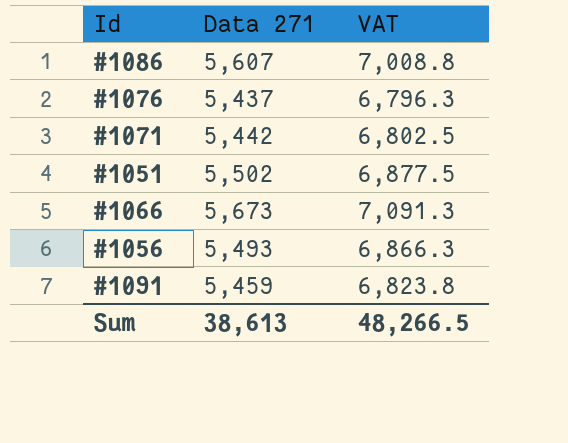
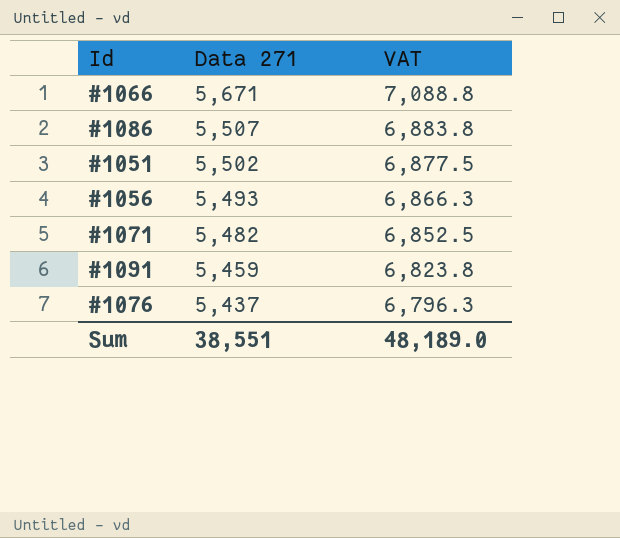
row order: none -> Data 271 descending
#1066 | Data 271: 5,673 -> 5,671
#1066 | VAT: 7,091.3 -> 7,088.8
#1086 | Data 271: 5,607 -> 5,507
#1086 | VAT: 7,008.8 -> 6,883.8
#1071 | Data 271: 5,442 -> 5,482
#1071 | VAT: 6,802.5 -> 6,852.5
Sum | Data 271: 38,613 -> 38,551
Sum | VAT: 48,266.5 -> 48,189.0

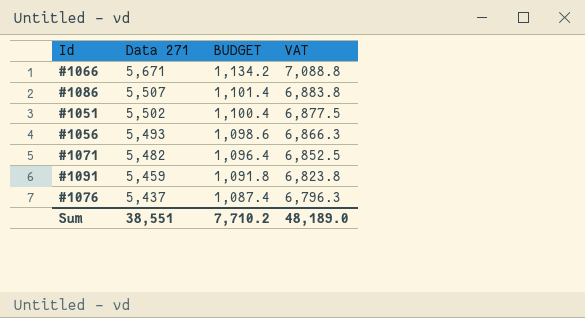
column BUDGET | formula: none -> [Data 271] * 0.2

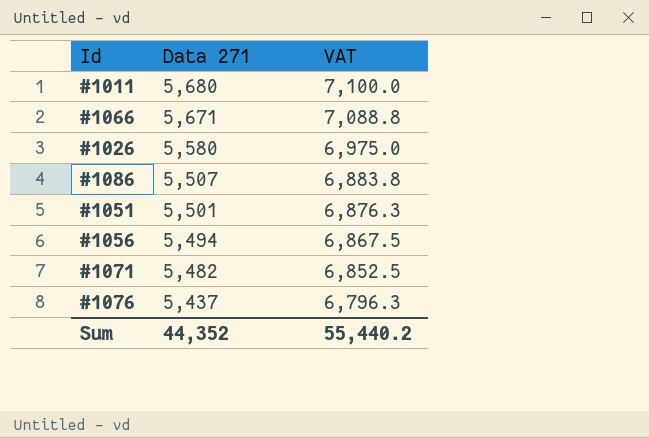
column BUDGET | formula: [Data 271] * 0.2 -> none
row #1091: 5,459 | 1,091.8 | 6,823.8 -> none
row #1011: none -> 5,680 | 7,100.0
row #1026: none -> 5,580 | 6,975.0
#1051 | Data 271: 5,502 -> 5,501
#1051 | VAT: 6,877.5 -> 6,876.3
#1056 | Data 271: 5,493 -> 5,494
#1056 | VAT: 6,866.3 -> 6,867.5
Sum | Data 271: 38,551 -> 44,352
Sum | VAT: 48,189.0 -> 55,440.2

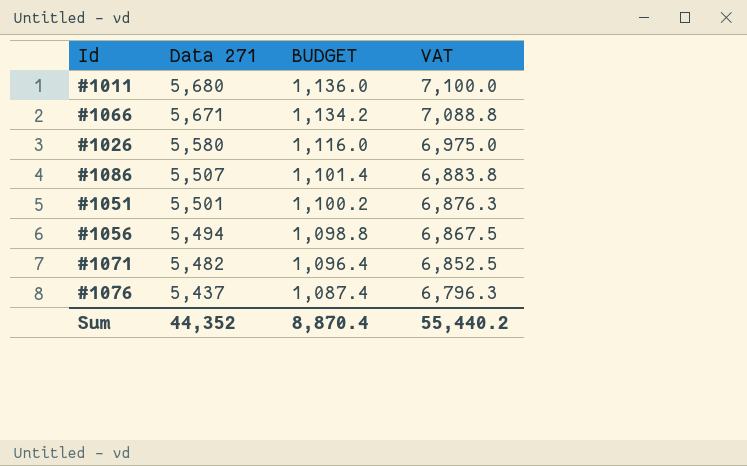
column BUDGET | formula: none -> [Data 271] * 0.2

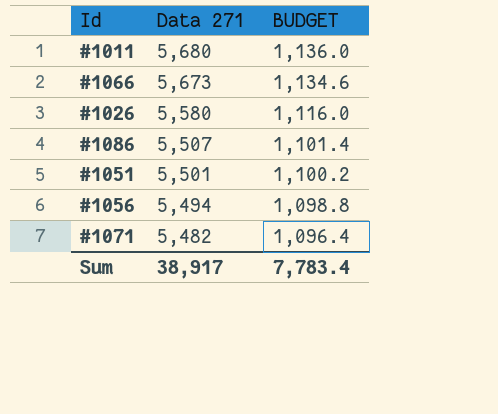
column VAT | formula: [Data 271] * 1.25 -> none
row #1076: 5,437 | 1,087.4 | 6,796.3 -> none
#1066 | Data 271: 5,671 -> 5,673
#1066 | BUDGET: 1,134.2 -> 1,134.6
Sum | Data 271: 44,352 -> 38,917
Sum | BUDGET: 8,870.4 -> 7,783.4

